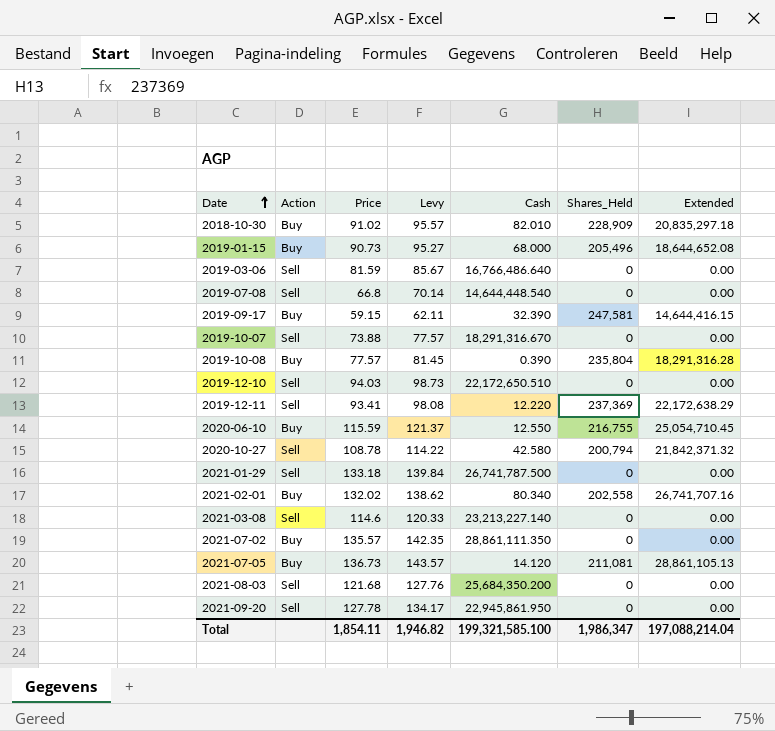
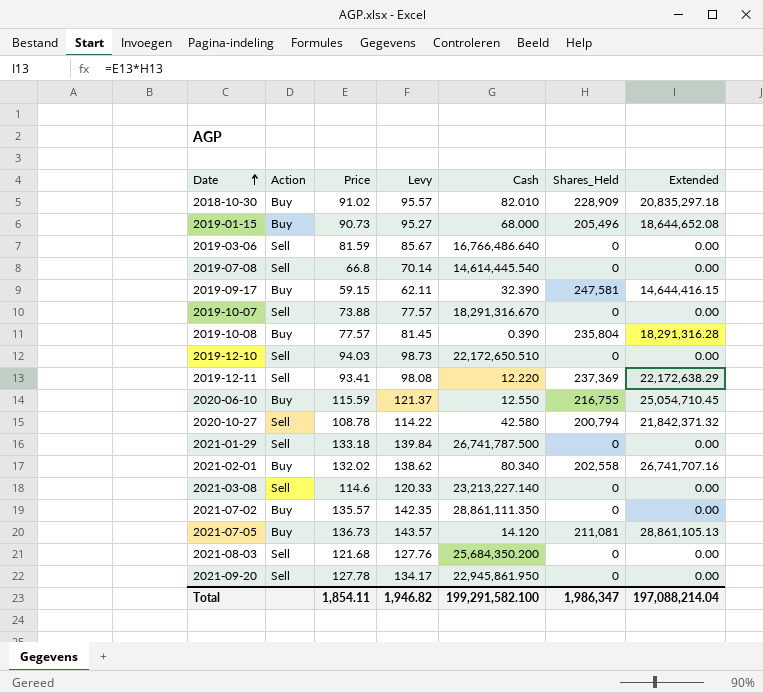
2019-07-08 | Cash: 14,644,448.540 -> 14,614,445.540
Total | Cash: 199,321,585.100 -> 199,291,582.100

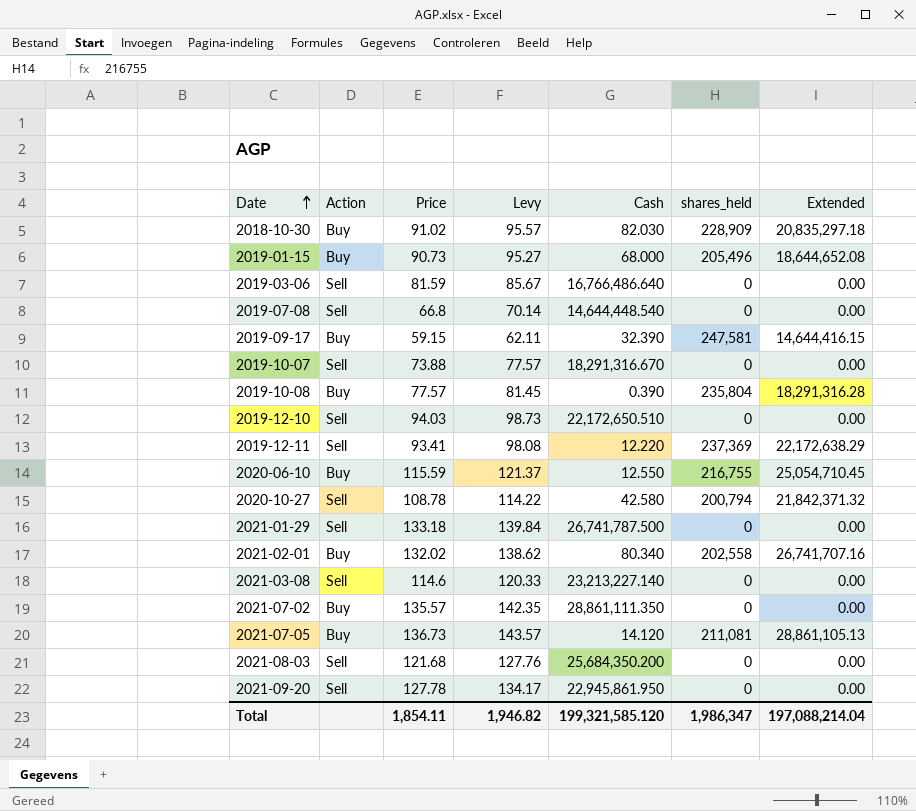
column name: Shares_Held -> shares_held
2018-10-30 | Cash: 82.010 -> 82.030
2019-07-08 | Cash: 14,614,445.540 -> 14,644,448.540
Total | Cash: 199,291,582.100 -> 199,321,585.120

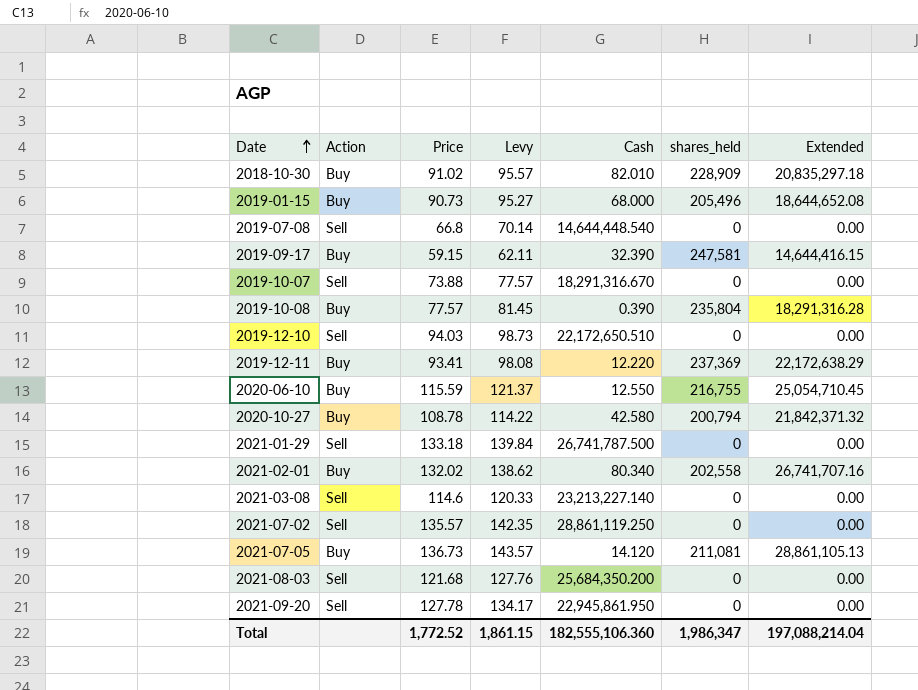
row 2019-03-06: Sell | 81.59 | 85.67 | 16,766,486.640 | 0 | 0.00 -> none
2018-10-30 | Cash: 82.030 -> 82.010
2019-12-11 | Action: Sell -> Buy
2020-10-27 | Action: Sell -> Buy
2021-07-02 | Action: Buy -> Sell
2021-07-02 | Cash: 28,861,111.350 -> 28,861,119.250
Total | Price: 1,854.11 -> 1,772.52
Total | Levy: 1,946.82 -> 1,861.15
Total | Cash: 199,321,585.120 -> 182,555,106.360

